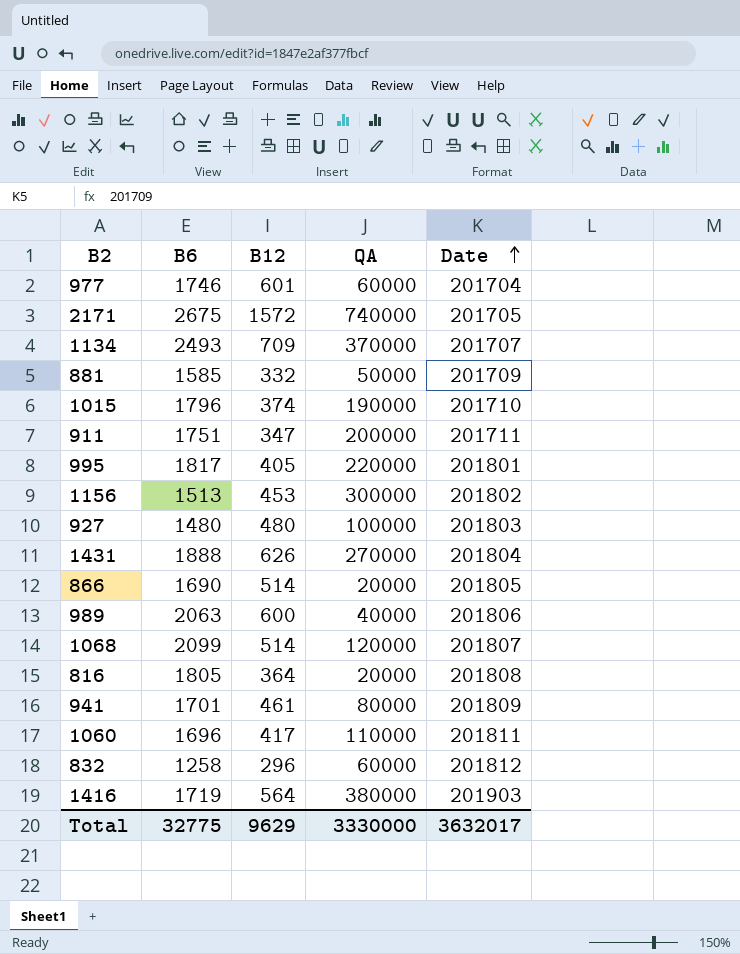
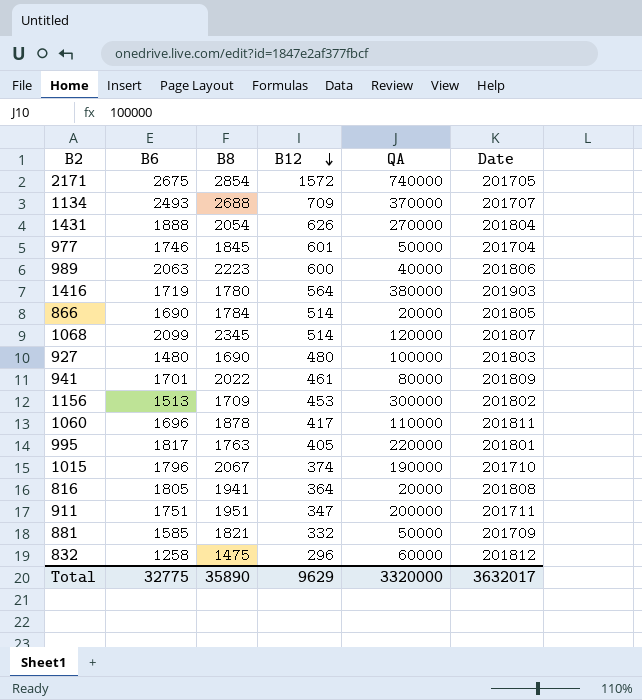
row order: Date ascending -> B12 descending
column B8 | position: none -> 3
977 | QA: 60000 -> 50000
Total | QA: 3330000 -> 3320000

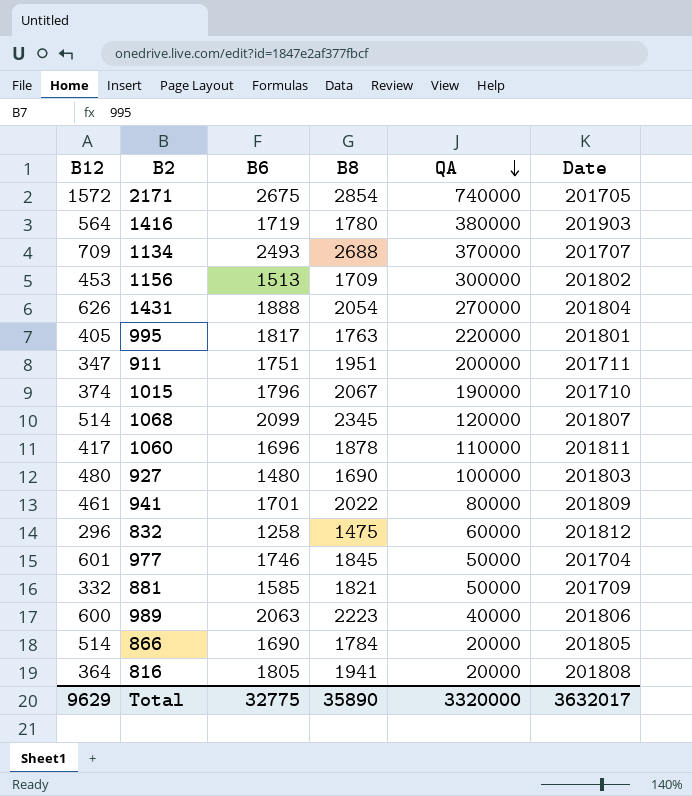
row order: B12 descending -> QA descending
column B12 | position: 4 -> 1

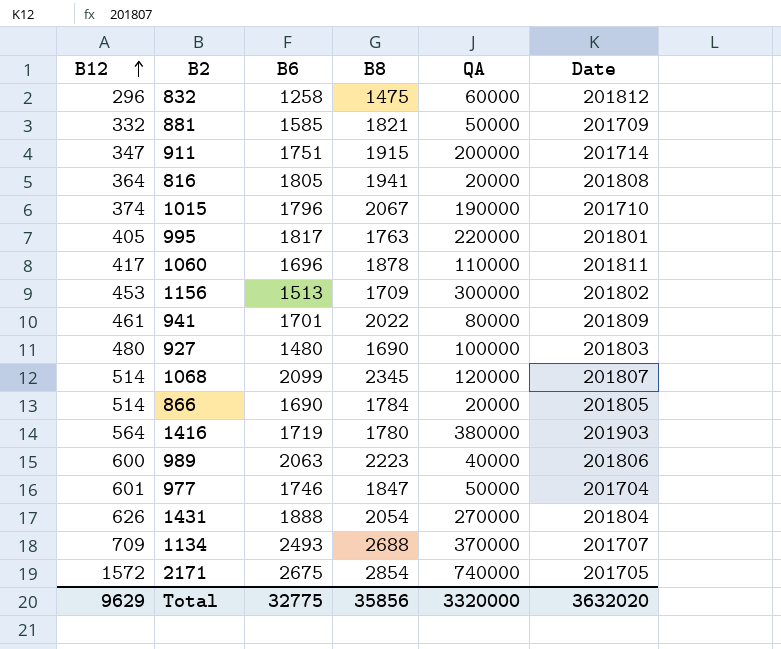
row order: QA descending -> B12 ascending
911 | B8: 1951 -> 1915
911 | Date: 201711 -> 201714
977 | B8: 1845 -> 1847
Total | B8: 35890 -> 35856
Total | Date: 3632017 -> 3632020

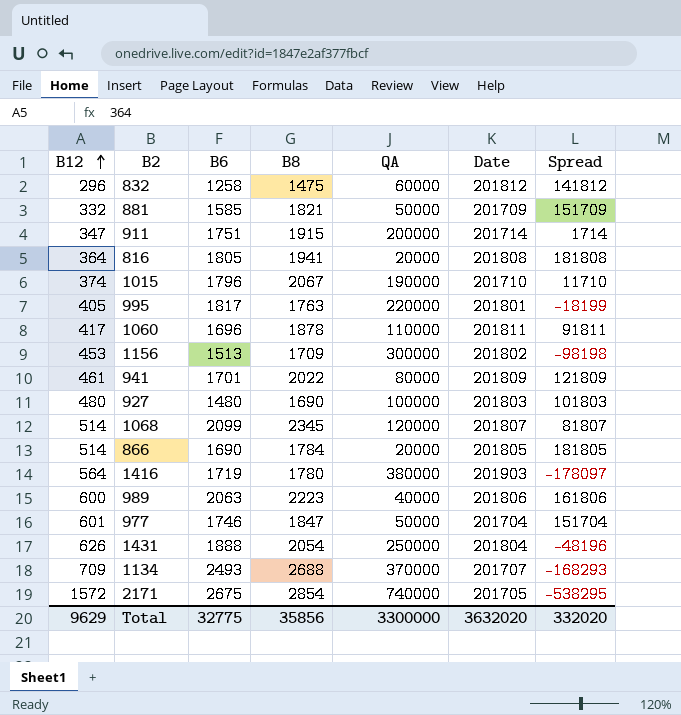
column Spread | formula: none -> [Date] - [QA]
1431 | QA: 270000 -> 250000
Total | QA: 3320000 -> 3300000

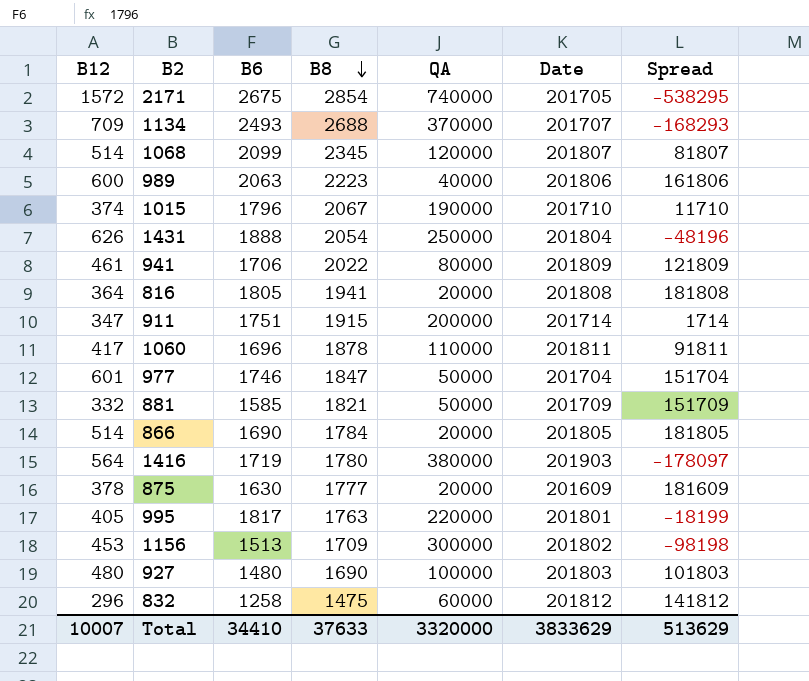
row order: B12 ascending -> B8 descending
941 | B6: 1701 -> 1706
row 875: none -> 378 | 1630 | 1777 | 20000 | 201609 | 181609
Total | B12: 9629 -> 10007
Total | B6: 32775 -> 34410
Total | B8: 35856 -> 37633
Total | QA: 3300000 -> 3320000
Total | Date: 3632020 -> 3833629
Total | Spread: 332020 -> 513629

